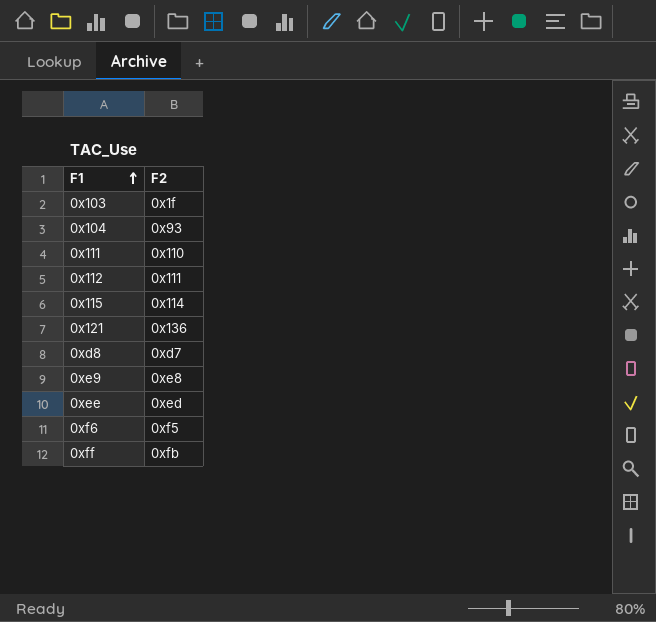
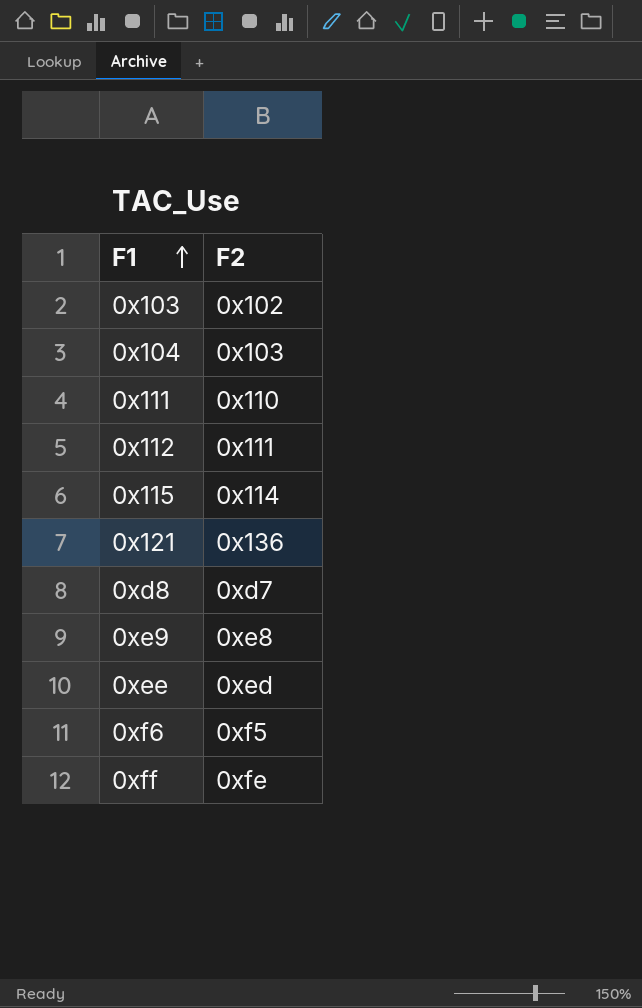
0x103 | F2: 0x1f -> 0x102
0x104 | F2: 0x93 -> 0x103
0xff | F2: 0xfb -> 0xfe

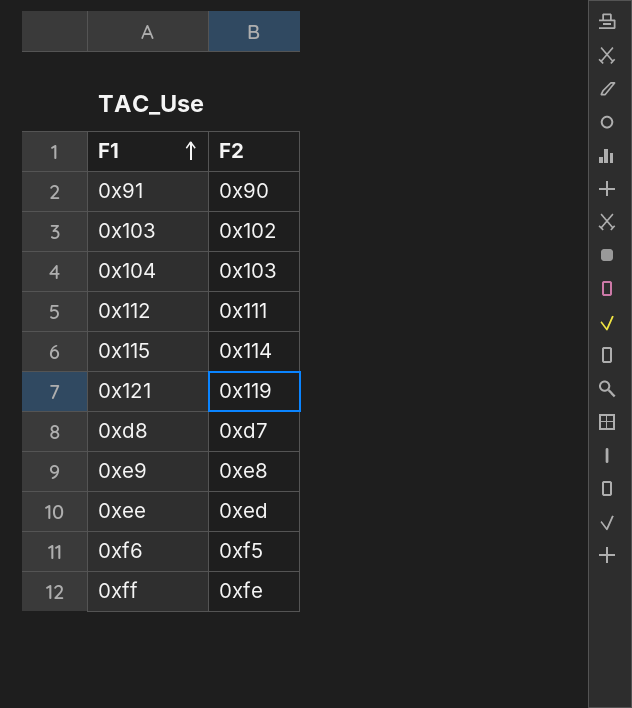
row 0x111: 0x110 -> none
row 0x91: none -> 0x90
0x121 | F2: 0x136 -> 0x119

